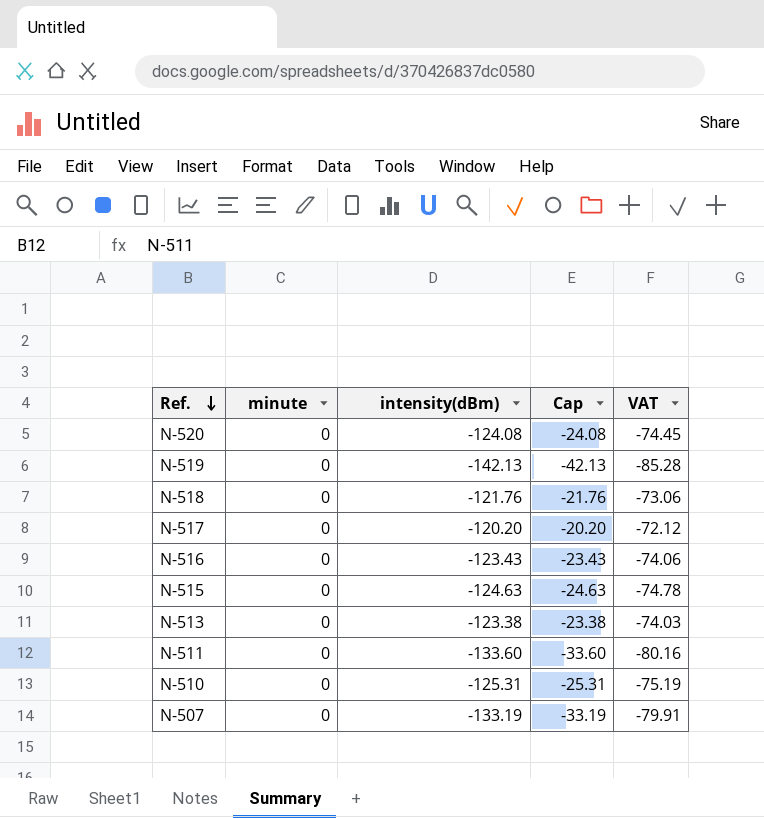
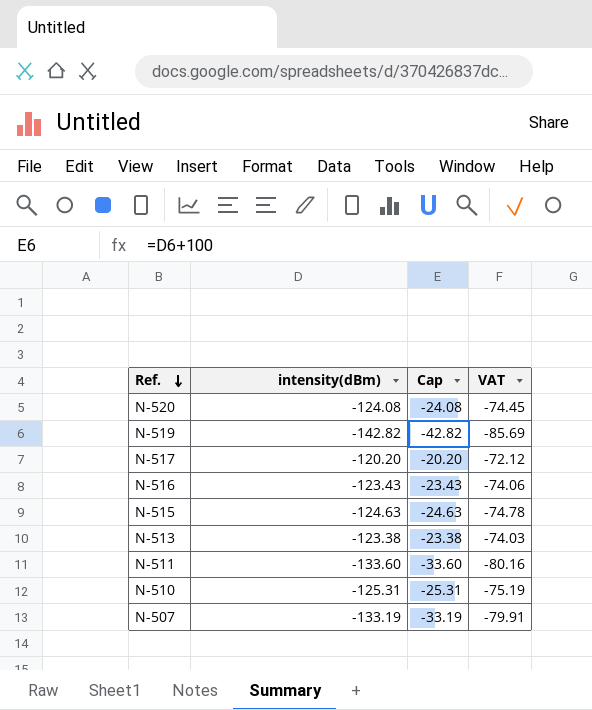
column minute | position: 2 -> none
row N-518: 0 | -121.76 | -21.76 | -73.06 -> none
N-519 | intensity(dBm): -142.13 -> -142.82
N-519 | Cap: -42.13 -> -42.82
N-519 | VAT: -85.28 -> -85.69

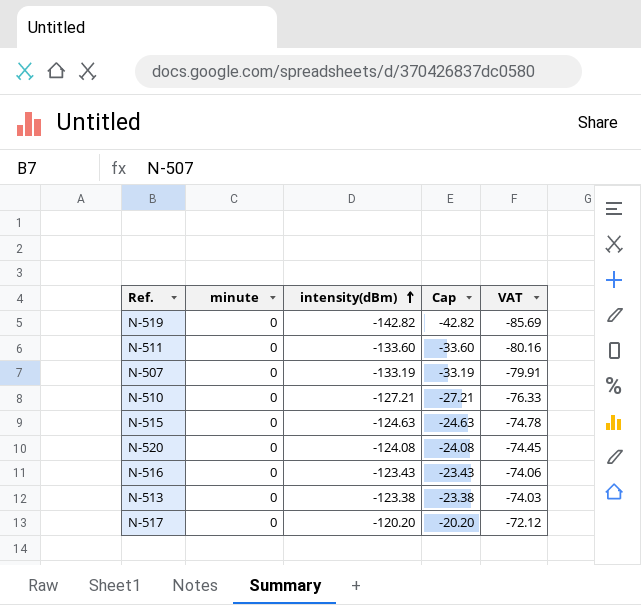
row order: Ref. descending -> intensity(dBm) ascending
column minute | position: none -> 2
N-510 | intensity(dBm): -125.31 -> -127.21
N-510 | Cap: -25.31 -> -27.21
N-510 | VAT: -75.19 -> -76.33

